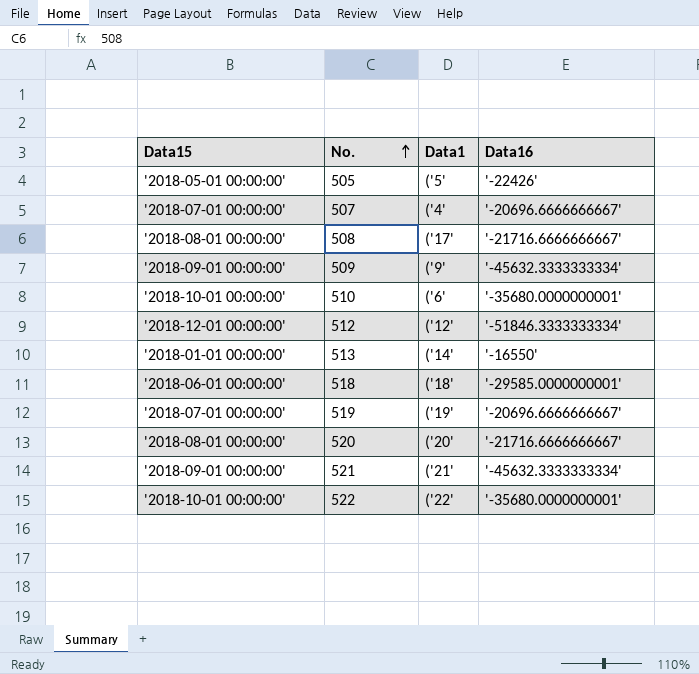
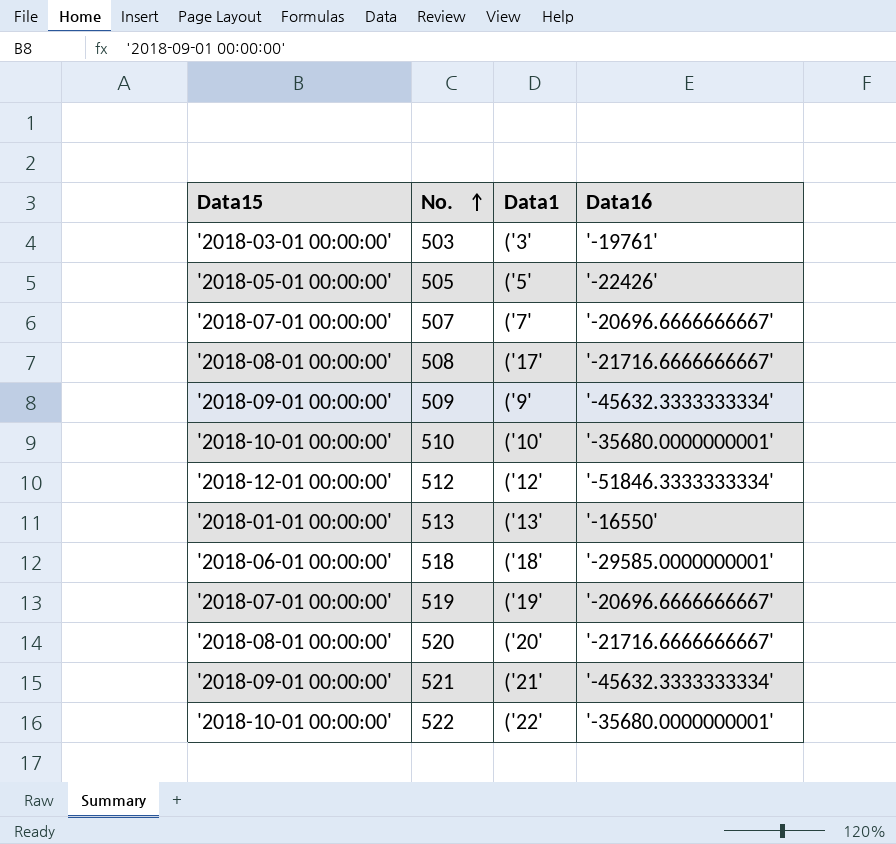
row 503: none -> '2018-03-01 00:00:00' | ('3' | '-19761'
507 | Data1: ('4' -> ('7'
510 | Data1: ('6' -> ('10'
513 | Data1: ('14' -> ('13'

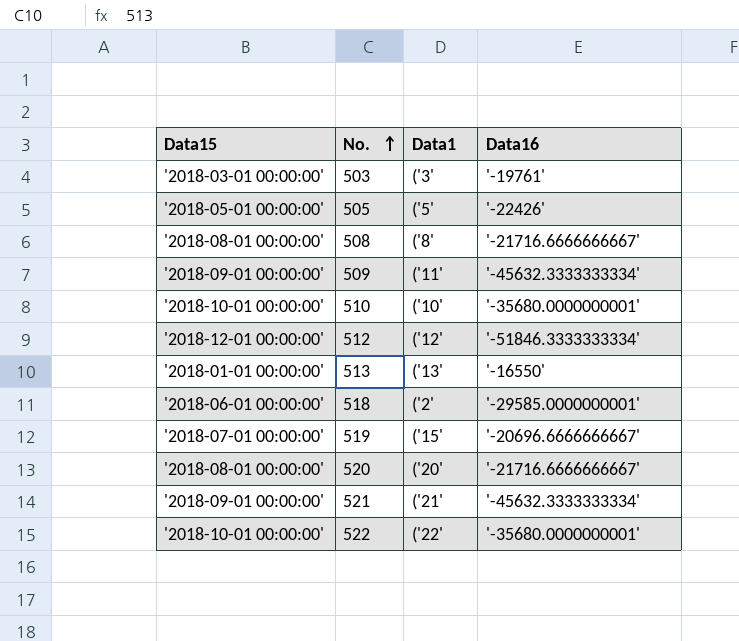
row 507: '2018-07-01 00:00:00' | ('7' | '-20696.6666666667' -> none
508 | Data1: ('17' -> ('8'
509 | Data1: ('9' -> ('11'
518 | Data1: ('18' -> ('2'
519 | Data1: ('19' -> ('15'

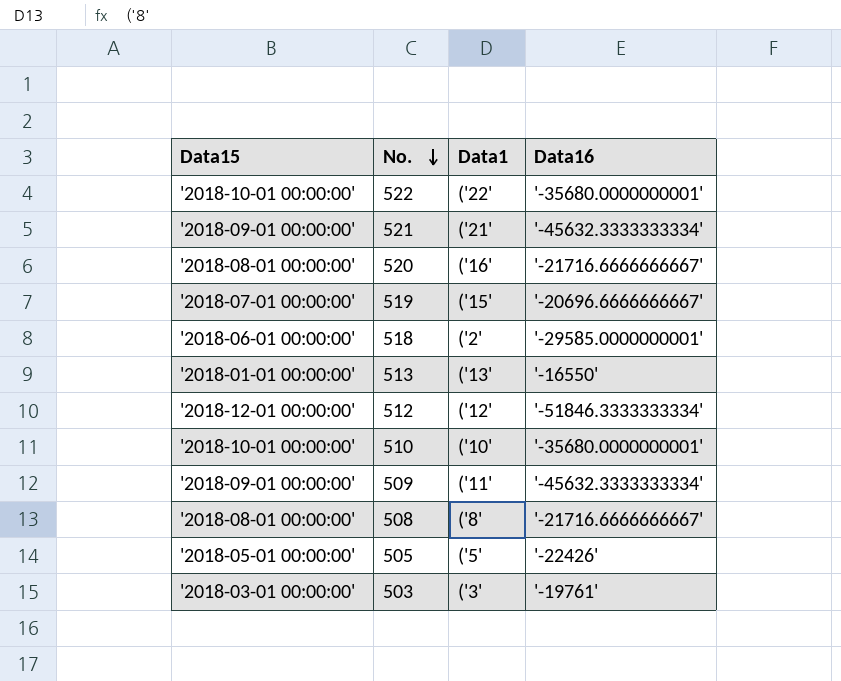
row order: No. ascending -> No. descending
520 | Data1: ('20' -> ('16'

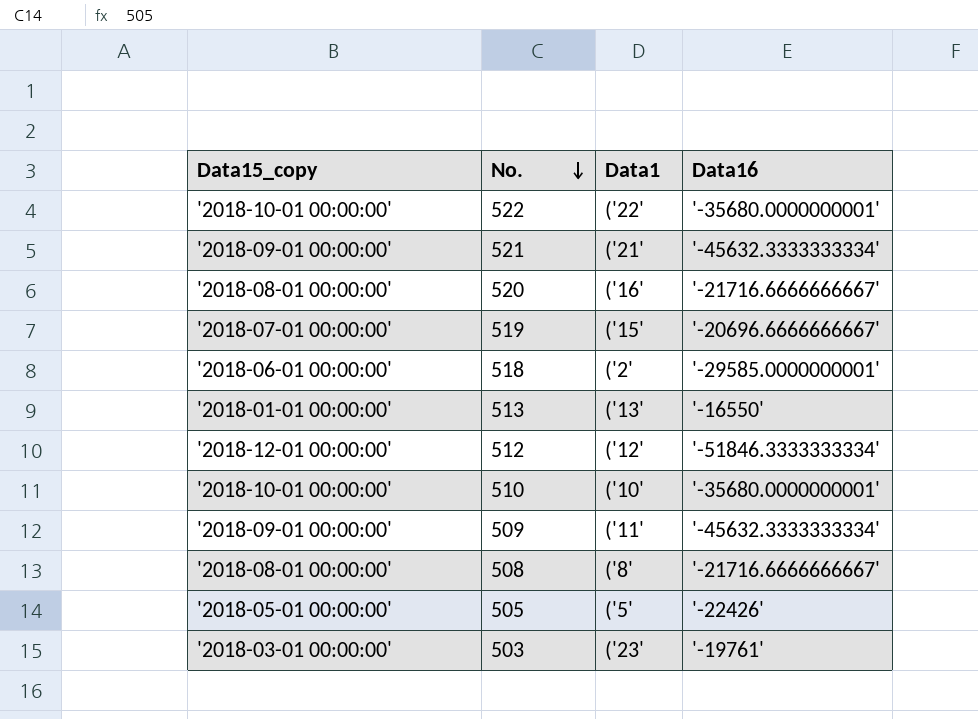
column name: Data15 -> Data15_copy
503 | Data1: ('3' -> ('23'

